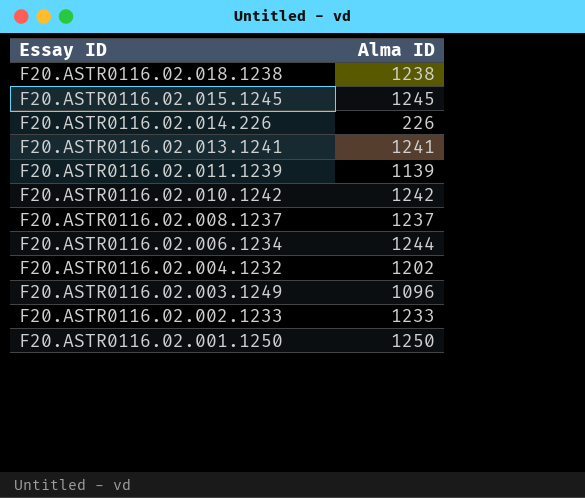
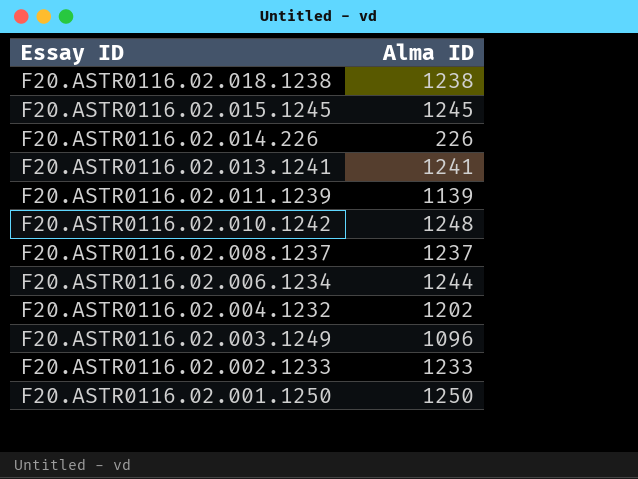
F20.ASTR0116.02.010.1242 | Alma ID: 1242 -> 1248

